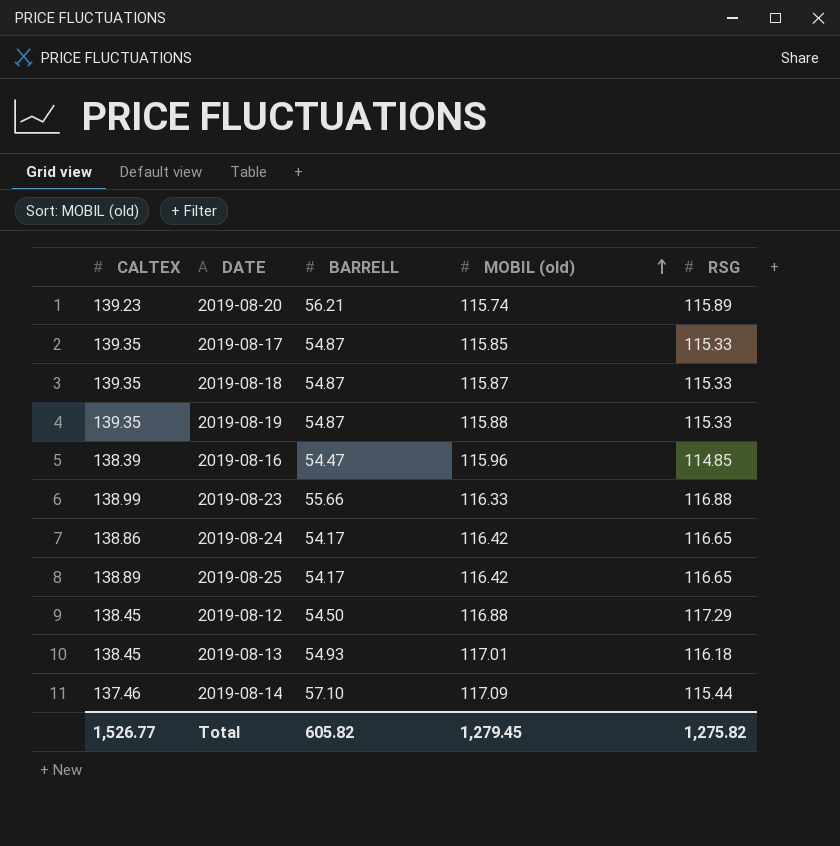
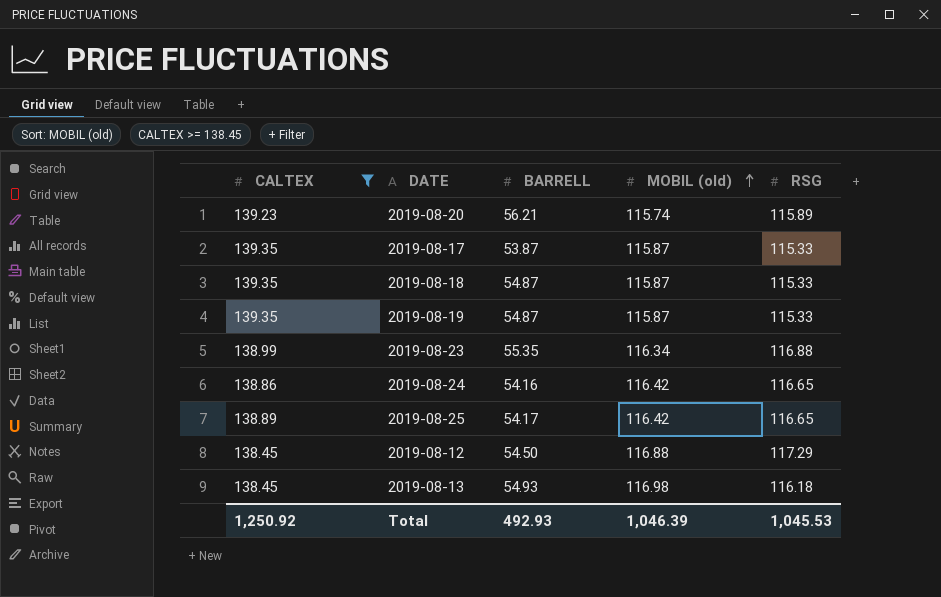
filter: none -> CALTEX >= 138.45
2019-08-17 | BARRELL: 54.87 -> 53.87
2019-08-17 | MOBIL (old): 115.85 -> 115.87
2019-08-19 | MOBIL (old): 115.88 -> 115.87
2019-08-23 | BARRELL: 55.66 -> 55.35
2019-08-23 | MOBIL (old): 116.33 -> 116.34
2019-08-24 | BARRELL: 54.17 -> 54.16
2019-08-13 | MOBIL (old): 117.01 -> 116.98
Total | CALTEX: 1,526.77 -> 1,250.92
Total | BARRELL: 605.82 -> 492.93
Total | MOBIL (old): 1,279.45 -> 1,046.39
Total | RSG: 1,275.82 -> 1,045.53

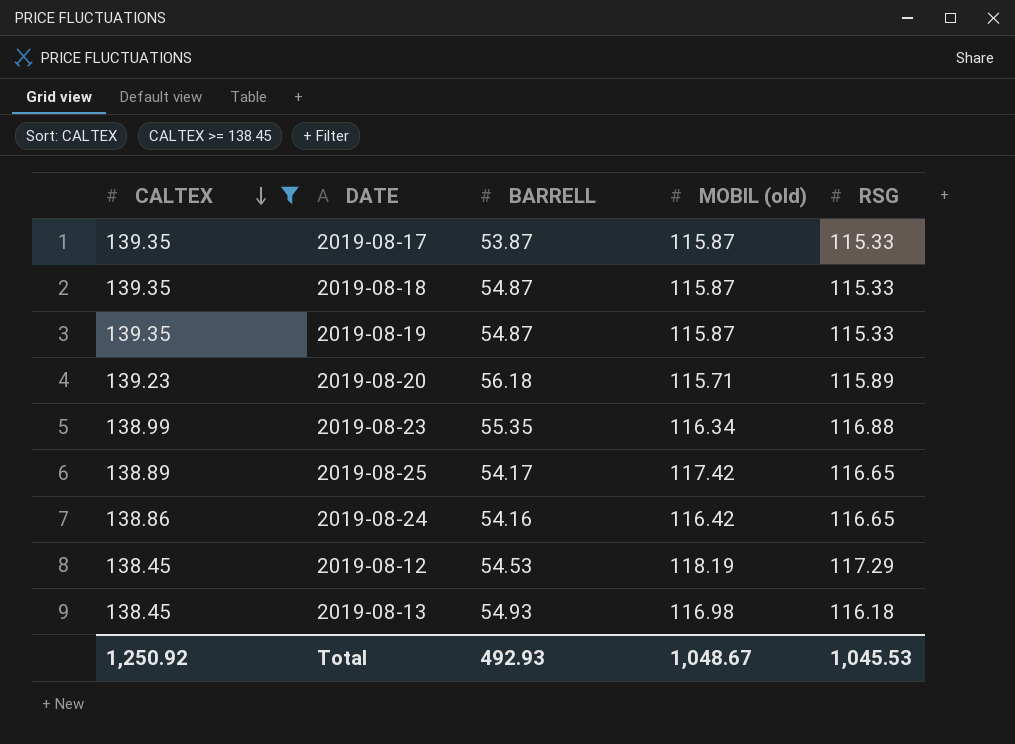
row order: MOBIL (old) ascending -> CALTEX descending
2019-08-20 | BARRELL: 56.21 -> 56.18
2019-08-20 | MOBIL (old): 115.74 -> 115.71
2019-08-25 | MOBIL (old): 116.42 -> 117.42
2019-08-12 | BARRELL: 54.50 -> 54.53
2019-08-12 | MOBIL (old): 116.88 -> 118.19
Total | MOBIL (old): 1,046.39 -> 1,048.67

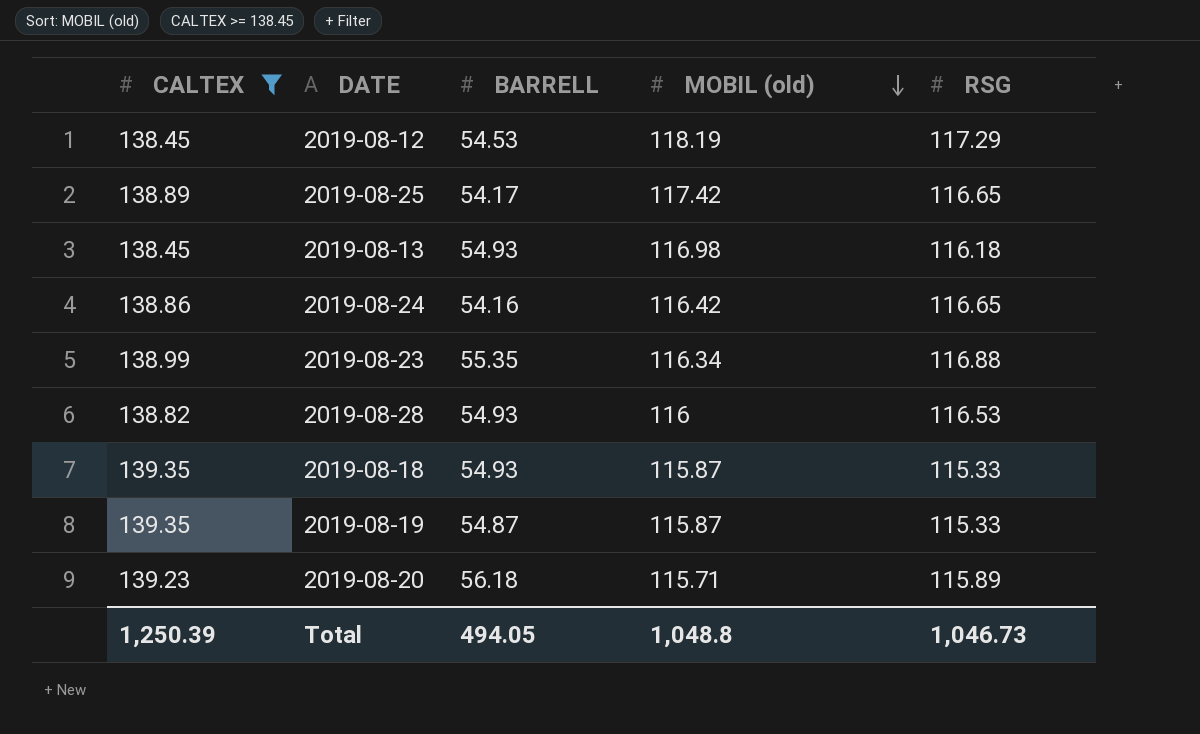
row order: CALTEX descending -> MOBIL (old) descending
row 2019-08-17: 139.35 | 53.87 | 115.87 | 115.33 -> none
row 2019-08-28: none -> 138.82 | 54.93 | 116 | 116.53
2019-08-18 | BARRELL: 54.87 -> 54.93
Total | CALTEX: 1,250.92 -> 1,250.39
Total | BARRELL: 492.93 -> 494.05
Total | MOBIL (old): 1,048.67 -> 1,048.8
Total | RSG: 1,045.53 -> 1,046.73

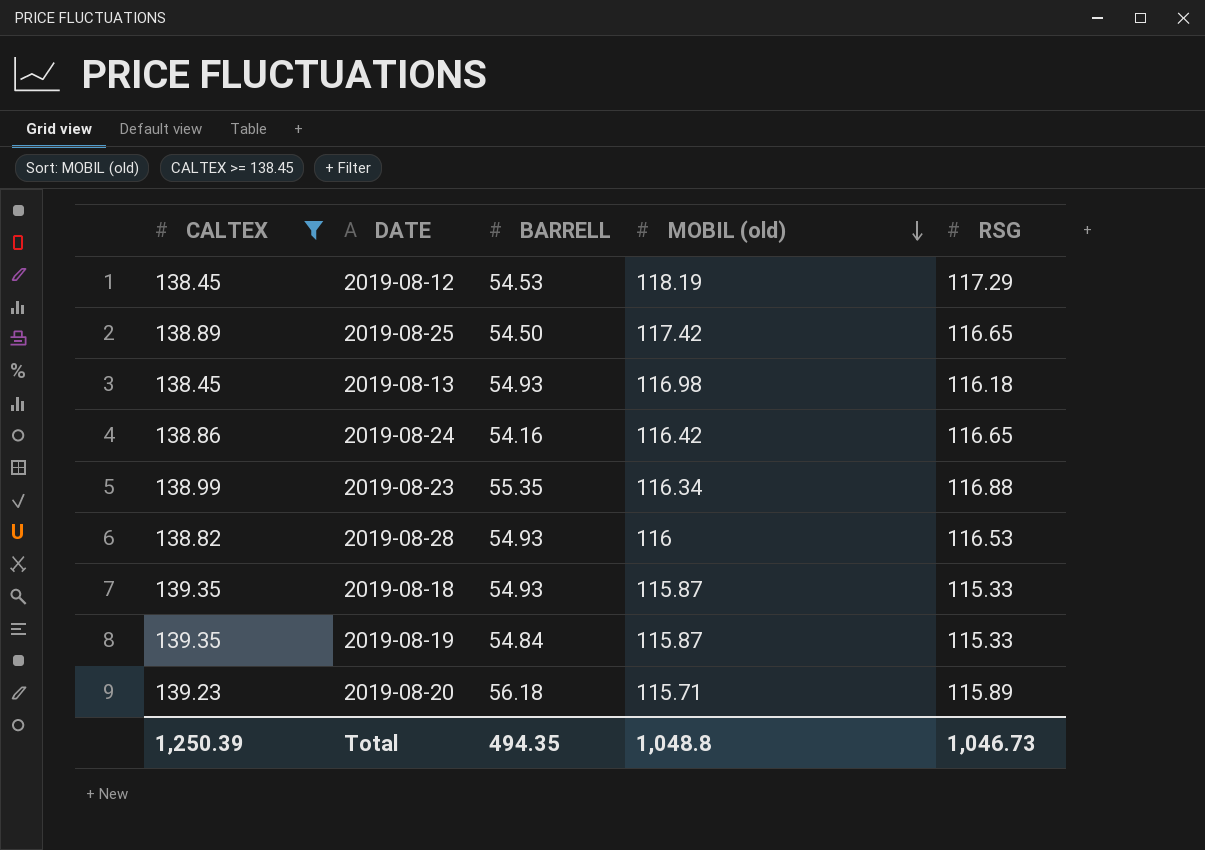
2019-08-25 | BARRELL: 54.17 -> 54.50
2019-08-19 | BARRELL: 54.87 -> 54.84
Total | BARRELL: 494.05 -> 494.35

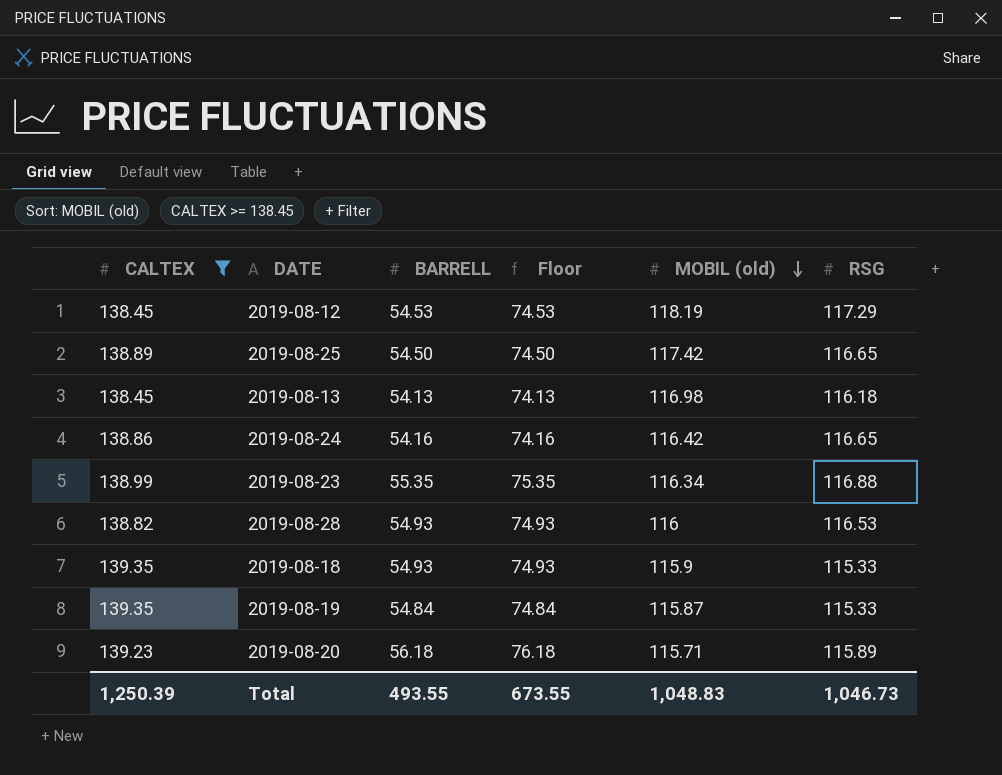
column Floor | formula: none -> [BARRELL] + 20
2019-08-13 | BARRELL: 54.93 -> 54.13
2019-08-18 | MOBIL (old): 115.87 -> 115.9
Total | BARRELL: 494.35 -> 493.55
Total | MOBIL (old): 1,048.8 -> 1,048.83

